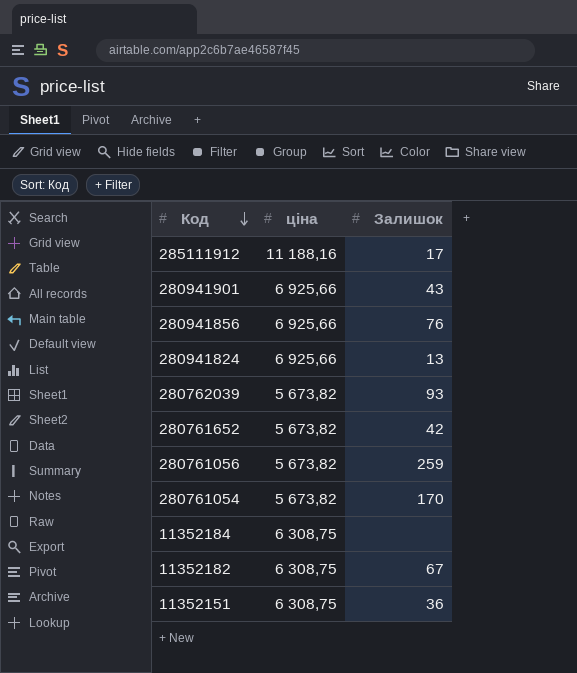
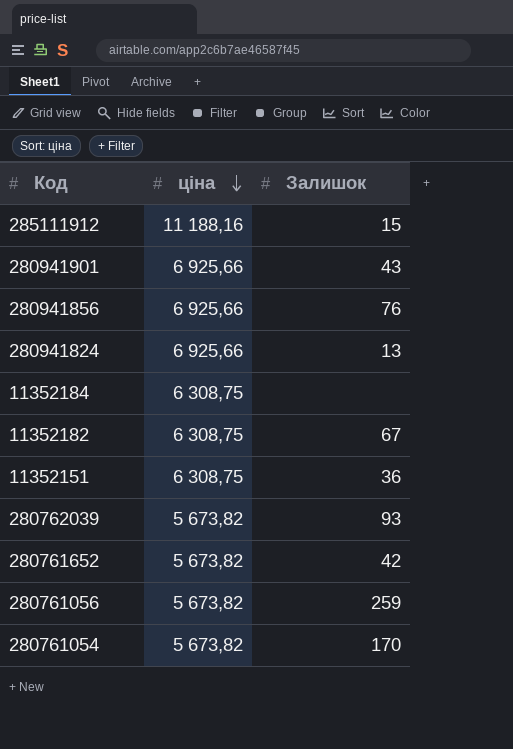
row order: Код descending -> ціна descending
285111912 | Залишок: 17 -> 15

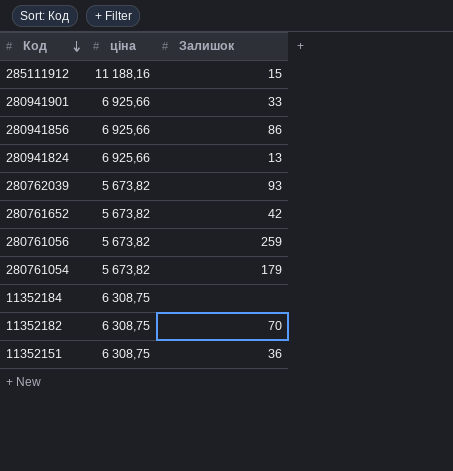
row order: ціна descending -> Код descending
280941901 | Залишок: 43 -> 33
280941856 | Залишок: 76 -> 86
280761054 | Залишок: 170 -> 179
11352182 | Залишок: 67 -> 70

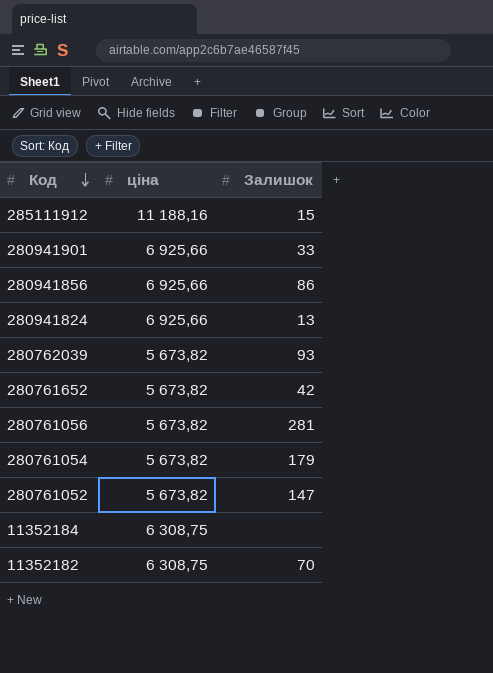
row 11352151: 6 308,75 | 36 -> none
280761056 | Залишок: 259 -> 281
row 280761052: none -> 5 673,82 | 147

